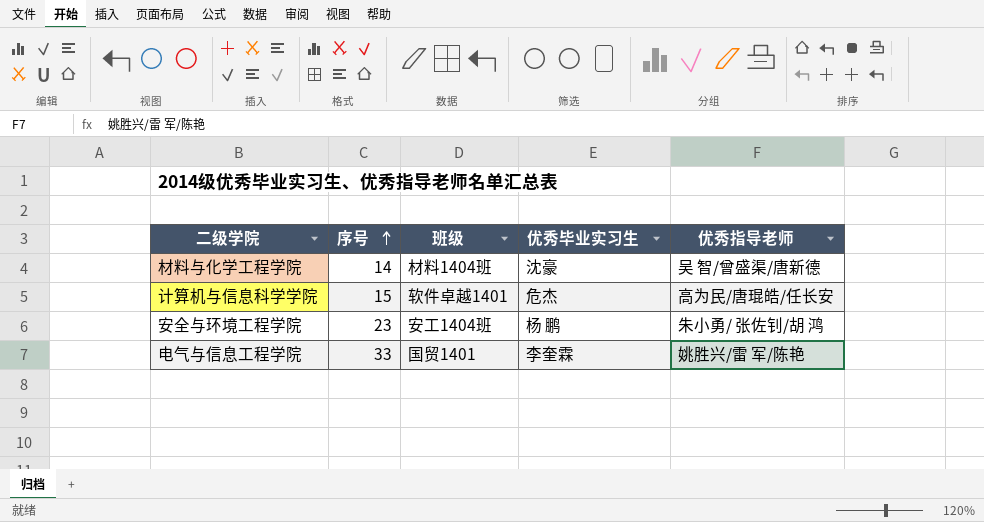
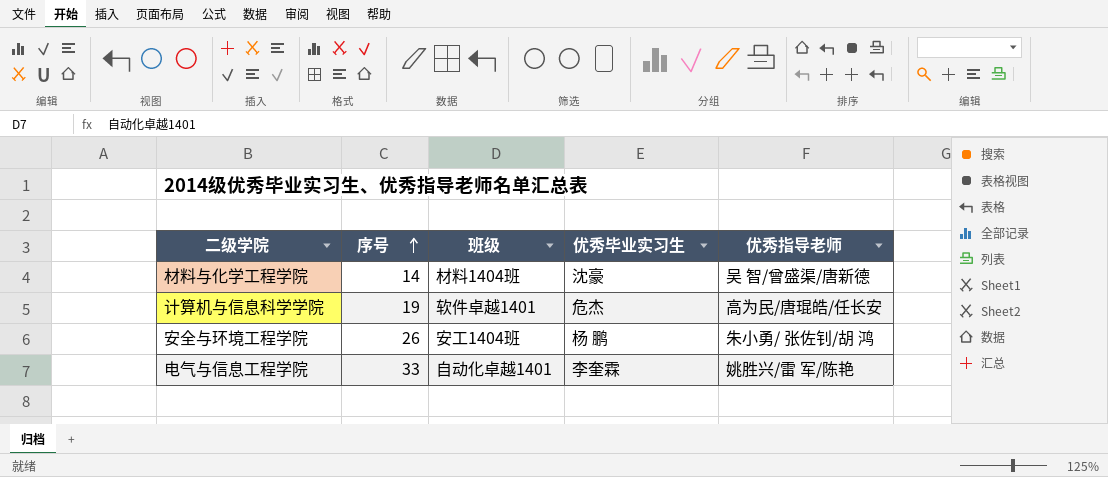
计算机与信息科学学院 | 序号: 15 -> 19
安全与环境工程学院 | 序号: 23 -> 26
电气与信息工程学院 | 班级: 国贸1401 -> 自动化卓越1401

